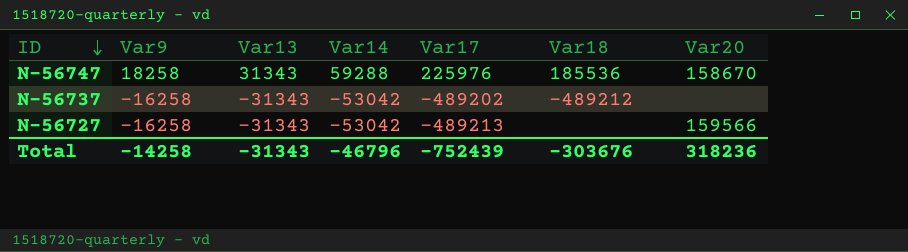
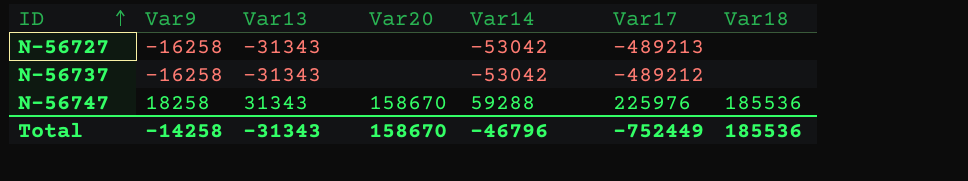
row order: ID descending -> ID ascending
column Var20 | position: 7 -> 4
N-56727 | Var20: 159566 -> none
N-56737 | Var17: -489202 -> -489212
N-56737 | Var18: -489212 -> none
Total | Var20: 318236 -> 158670
Total | Var17: -752439 -> -752449
Total | Var18: -303676 -> 185536

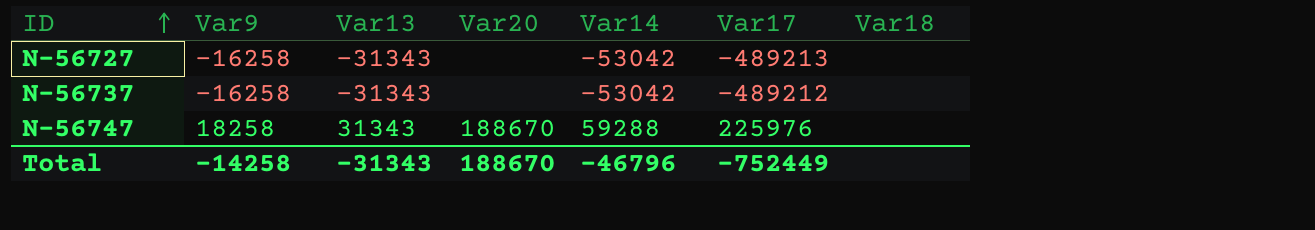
N-56747 | Var20: 158670 -> 188670
N-56747 | Var18: 185536 -> none
Total | Var20: 158670 -> 188670
Total | Var18: 185536 -> none

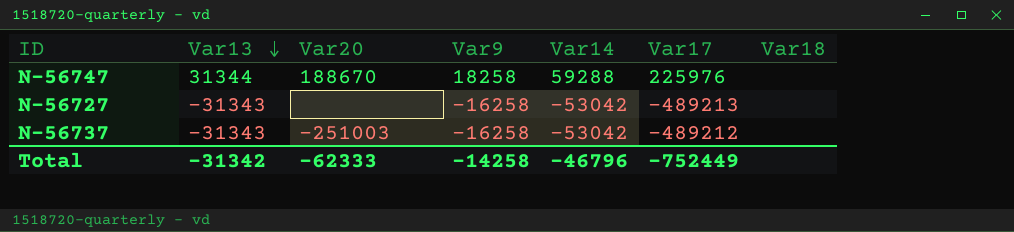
row order: ID ascending -> Var13 descending
column Var9 | position: 2 -> 4
N-56747 | Var13: 31343 -> 31344
N-56737 | Var20: none -> -251003
Total | Var13: -31343 -> -31342
Total | Var20: 188670 -> -62333

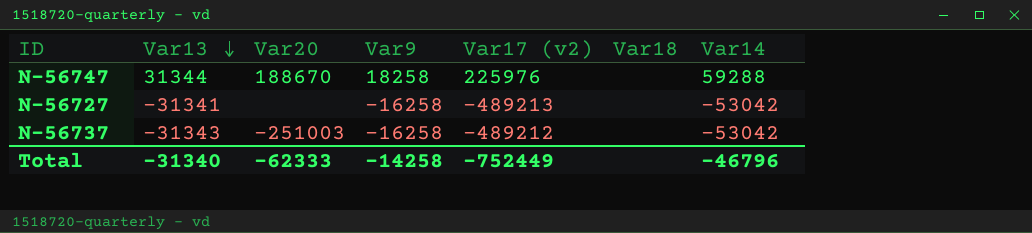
column name: Var17 -> Var17 (v2)
column Var14 | position: 5 -> 7
N-56727 | Var13: -31343 -> -31341
Total | Var13: -31342 -> -31340

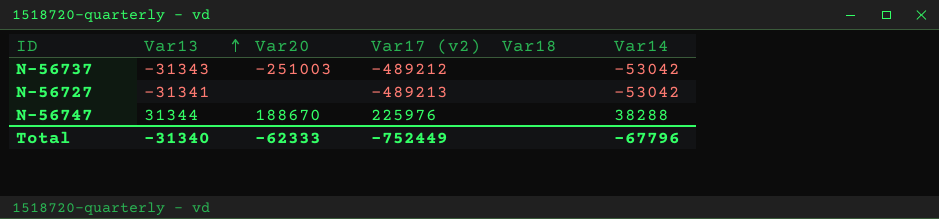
row order: Var13 descending -> Var13 ascending
column Var9 | position: 4 -> none
N-56747 | Var14: 59288 -> 38288
Total | Var14: -46796 -> -67796

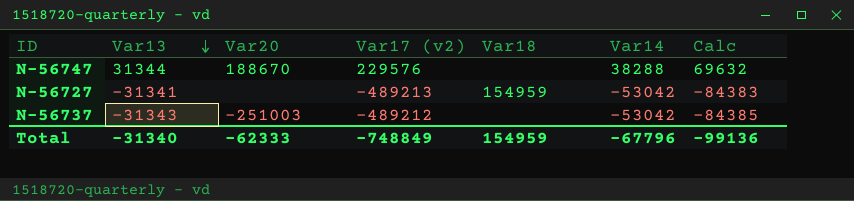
row order: Var13 ascending -> Var13 descending
column Calc | formula: none -> [Var13] + [Var14]
N-56747 | Var17 (v2): 225976 -> 229576
N-56727 | Var18: none -> 154959
Total | Var17 (v2): -752449 -> -748849
Total | Var18: none -> 154959

